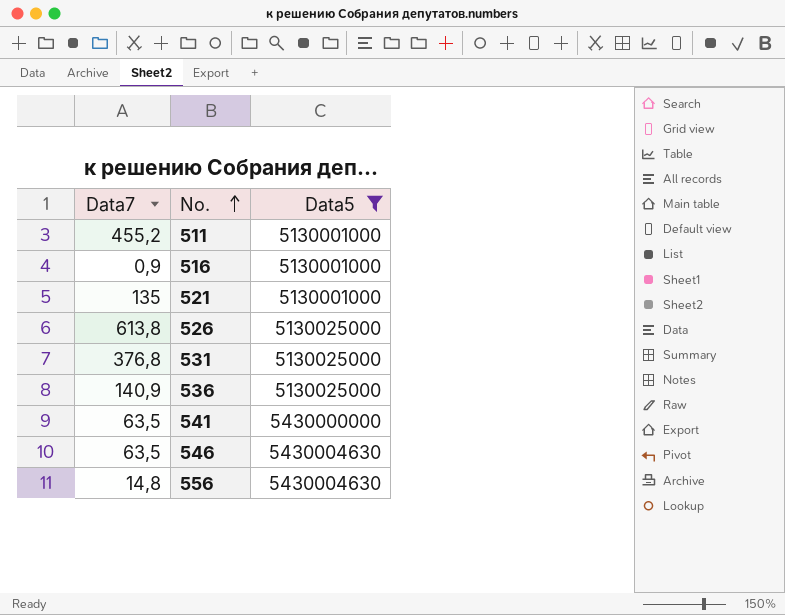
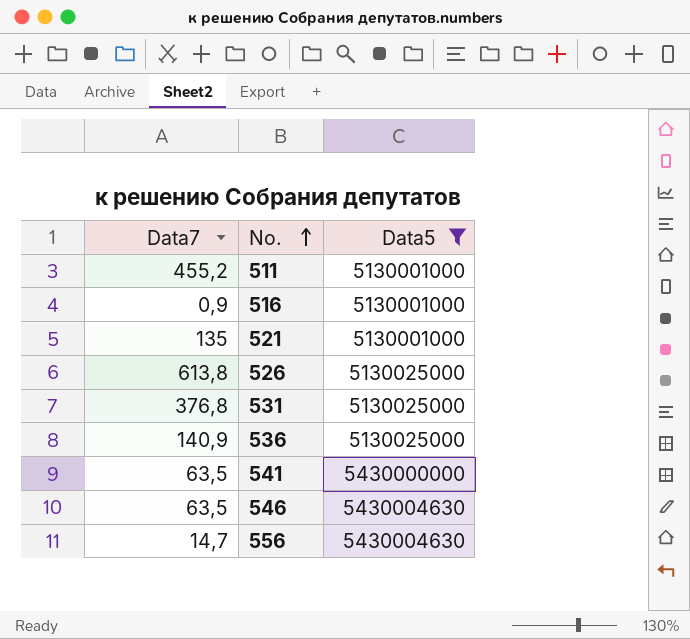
556 | Data7: 14,8 -> 14,7

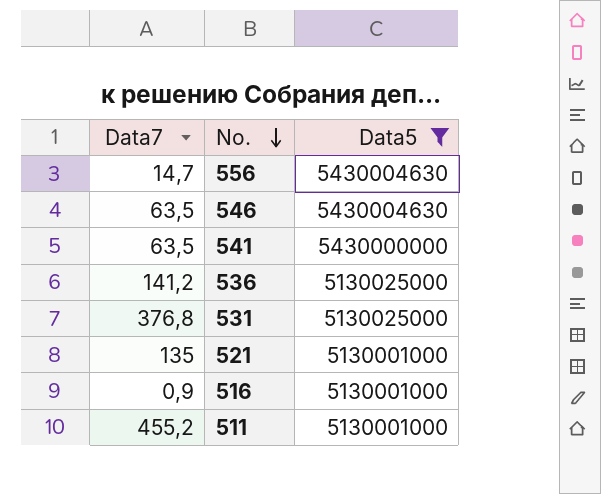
row order: No. ascending -> No. descending
row 526: 613,8 | 5130025000 -> none
536 | Data7: 140,9 -> 141,2

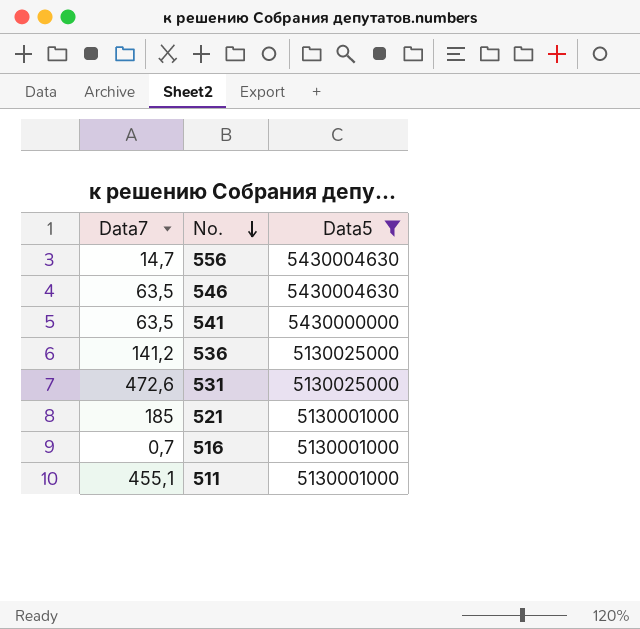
531 | Data7: 376,8 -> 472,6
521 | Data7: 135 -> 185
516 | Data7: 0,9 -> 0,7
511 | Data7: 455,2 -> 455,1

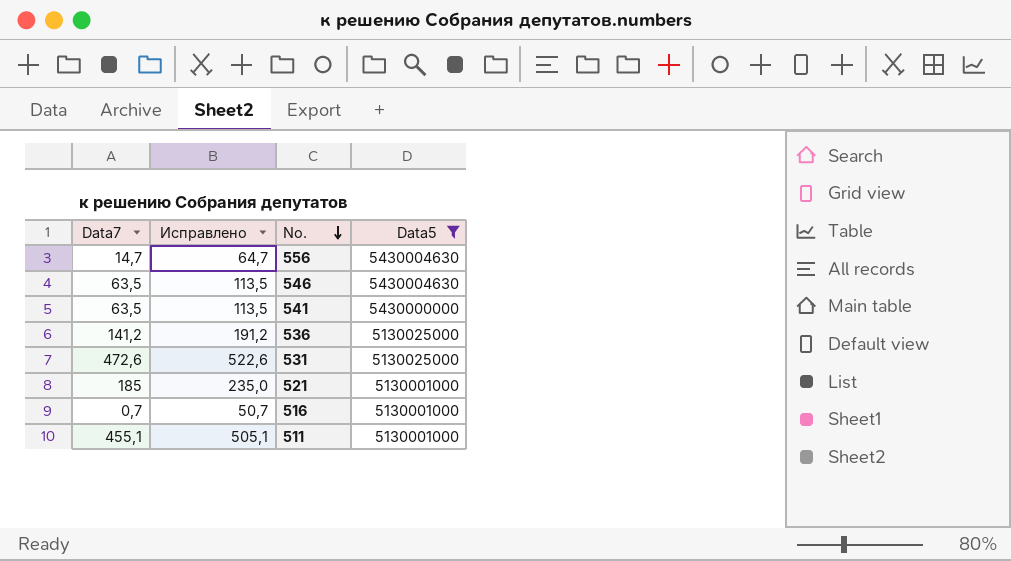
column Исправлено | formula: none -> [Data7] + 50

